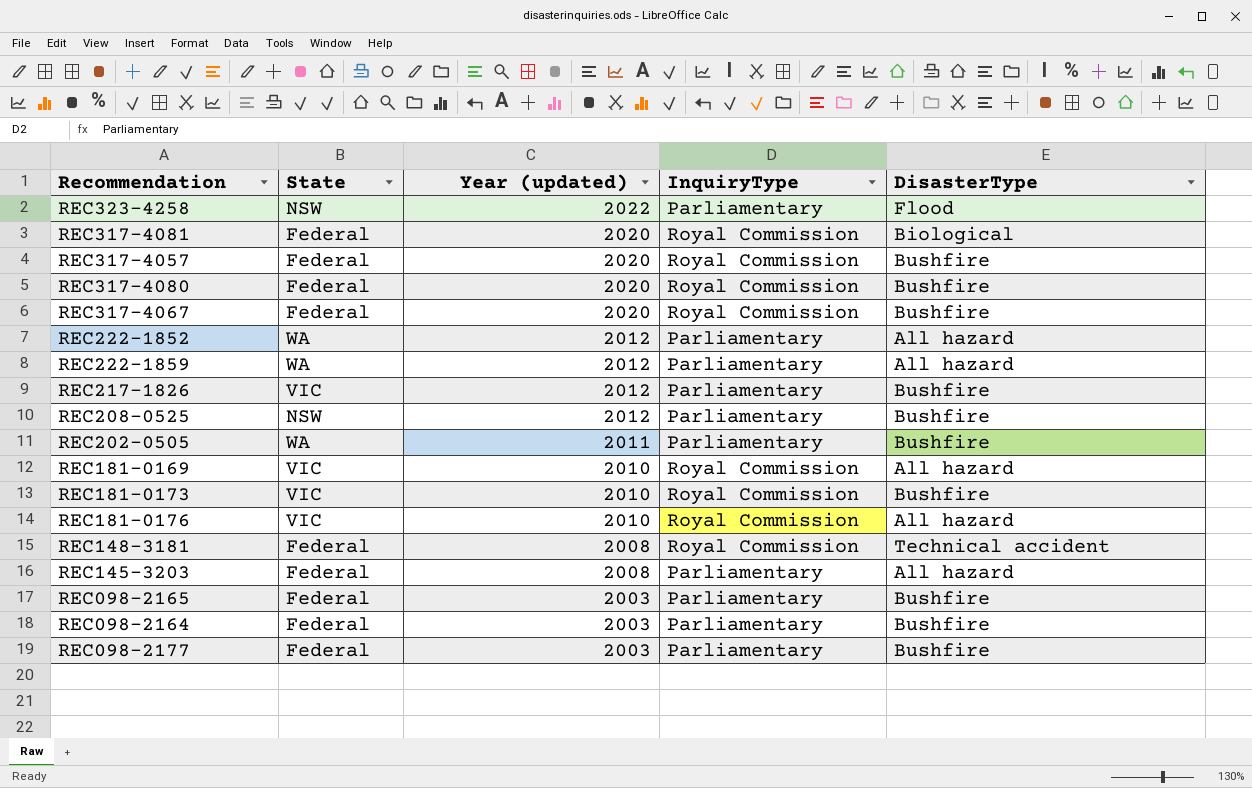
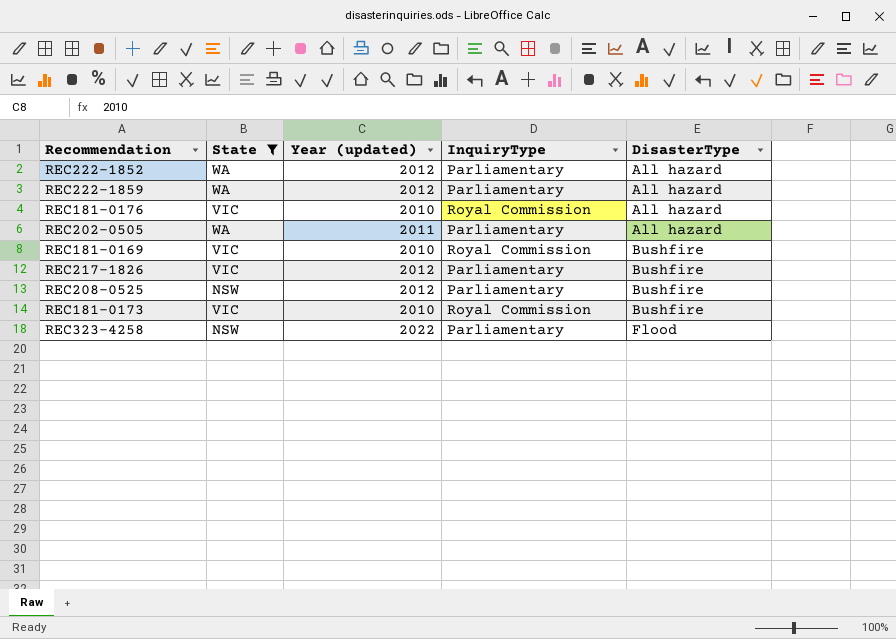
filter: none -> State != Federal
row order: Year (updated) descending -> DisasterType ascending
REC202-0505 | DisasterType: Bushfire -> All hazard
REC181-0169 | DisasterType: All hazard -> Bushfire

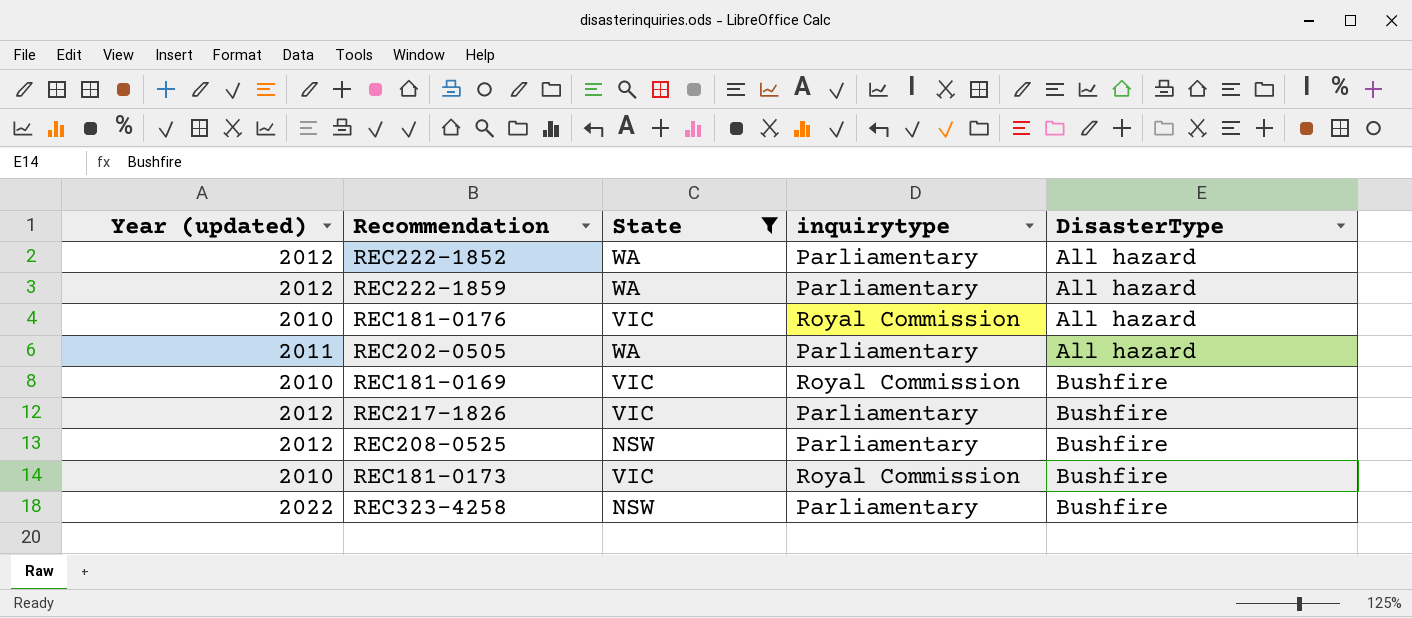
column Year (updated) | position: 3 -> 1
column name: InquiryType -> inquirytype
REC323-4258 | DisasterType: Flood -> Bushfire

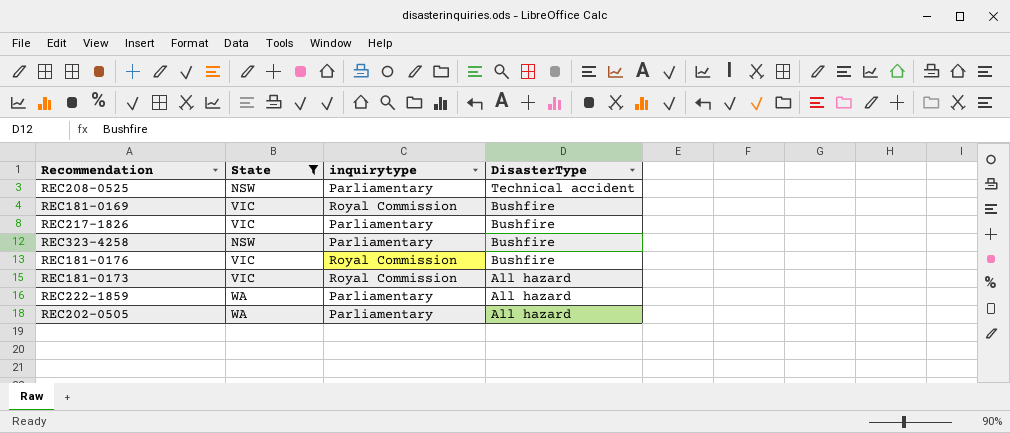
row order: DisasterType ascending -> DisasterType descending
column Year (updated) | position: 1 -> none
row REC222-1852: 2012 | WA | Parliamentary | All hazard -> none
REC208-0525 | DisasterType: Bushfire -> Technical accident
REC181-0176 | DisasterType: All hazard -> Bushfire
REC181-0173 | DisasterType: Bushfire -> All hazard

